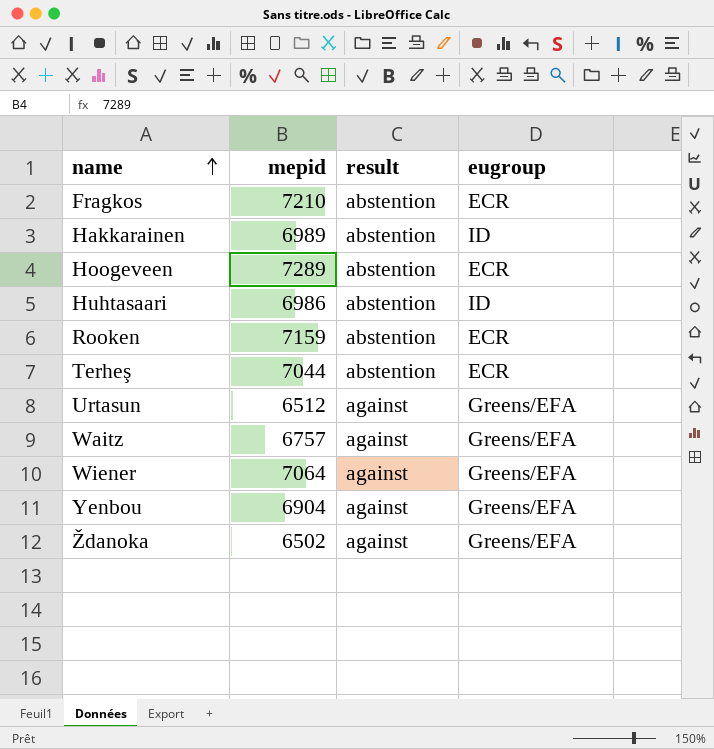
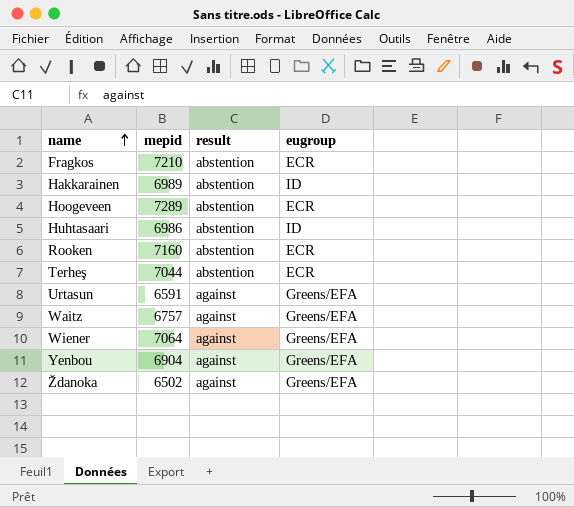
Rooken | mepid: 7159 -> 7160
Urtasun | mepid: 6512 -> 6591

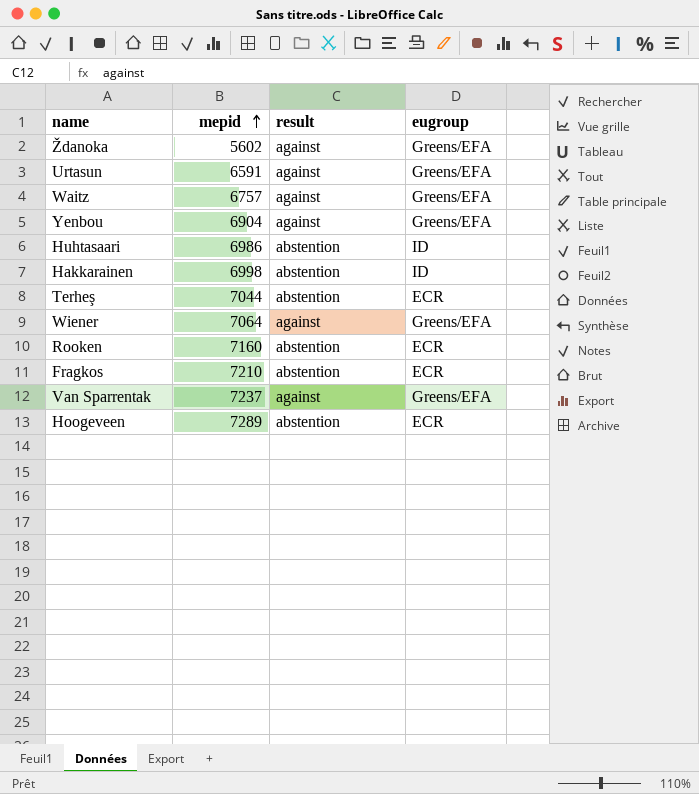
row order: name ascending -> mepid ascending
Ždanoka | mepid: 6502 -> 5602
Hakkarainen | mepid: 6989 -> 6998
row Van Sparrentak: none -> 7237 | against | Greens/EFA

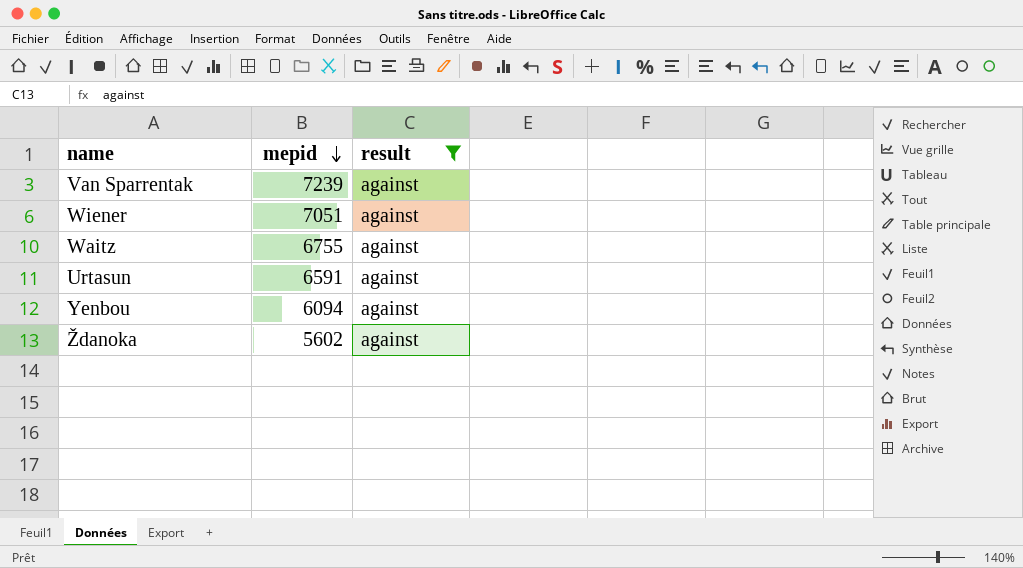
filter: none -> result = against
row order: mepid ascending -> mepid descending
column eugroup | position: 4 -> none
Van Sparrentak | mepid: 7237 -> 7239
Wiener | mepid: 7064 -> 7051
Waitz | mepid: 6757 -> 6755
Yenbou | mepid: 6904 -> 6094

